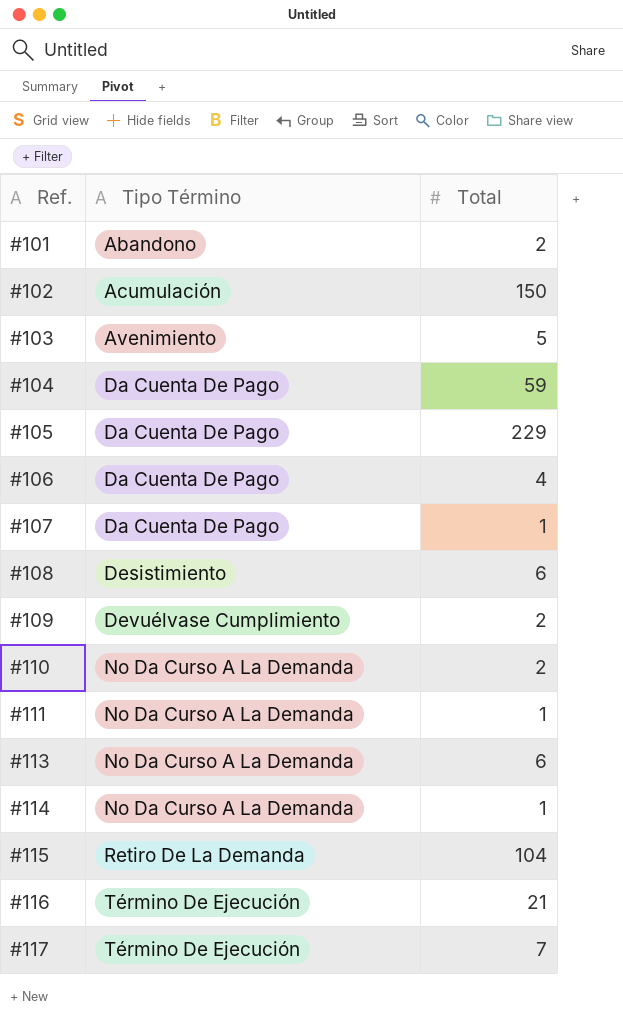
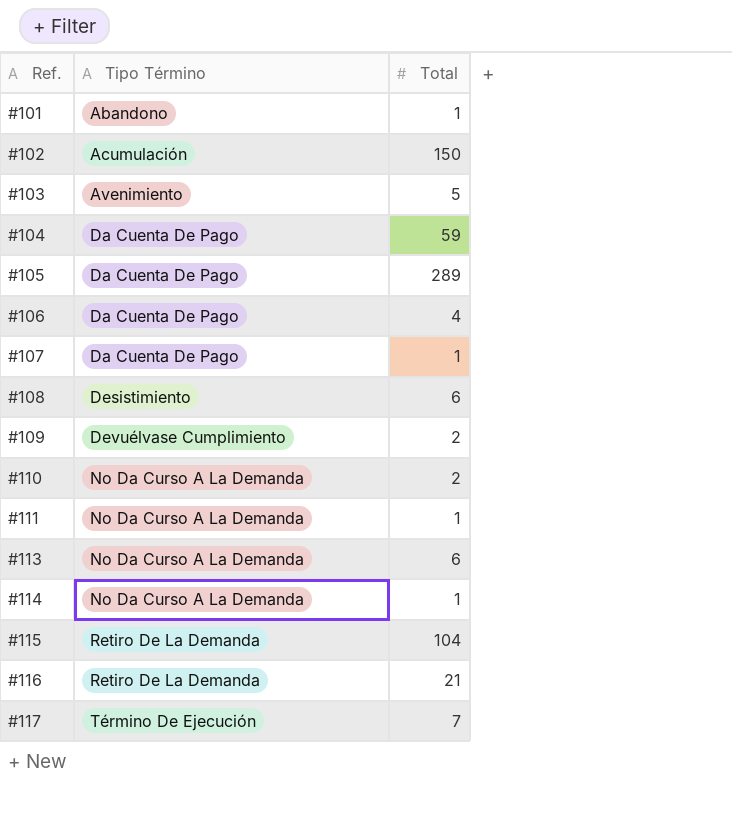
#101 | Total: 2 -> 1
#105 | Total: 229 -> 289
#116 | Tipo Término: Término De Ejecución -> Retiro De La Demanda

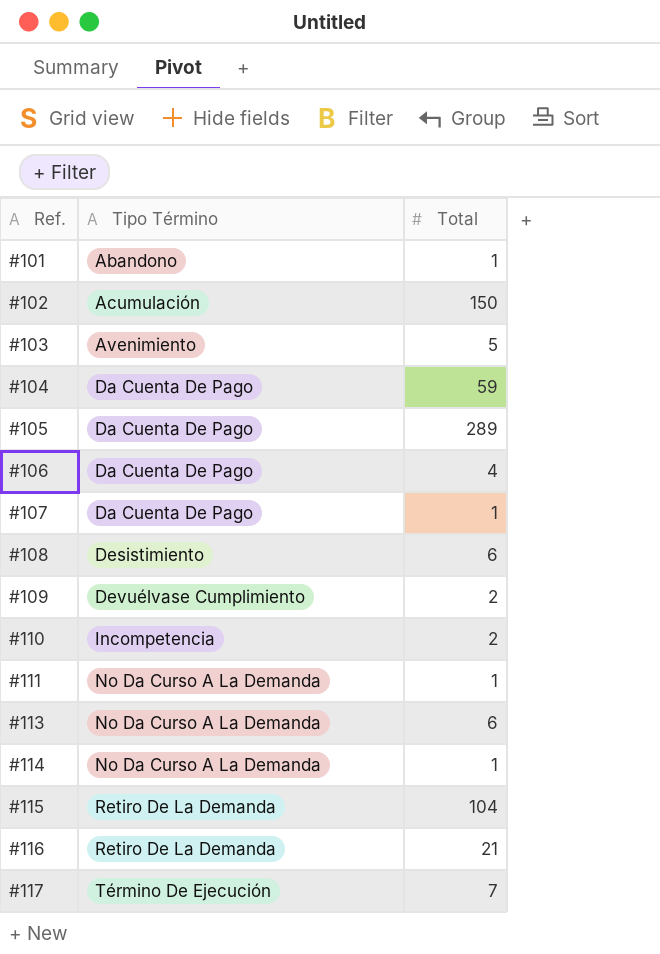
#110 | Tipo Término: No Da Curso A La Demanda -> Incompetencia

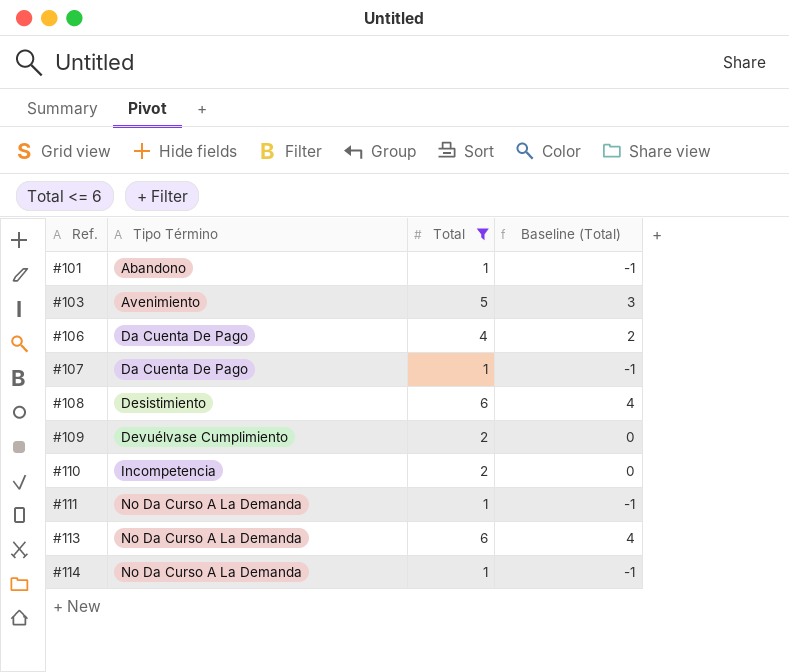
filter: none -> Total <= 6
column Baseline (Total) | formula: none -> [Total] - 2

